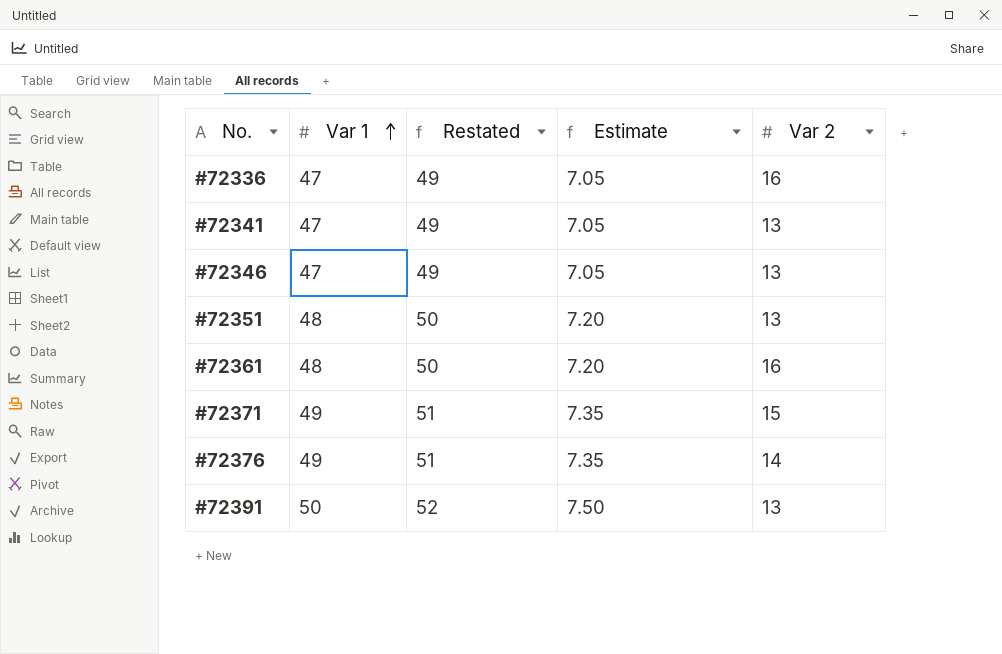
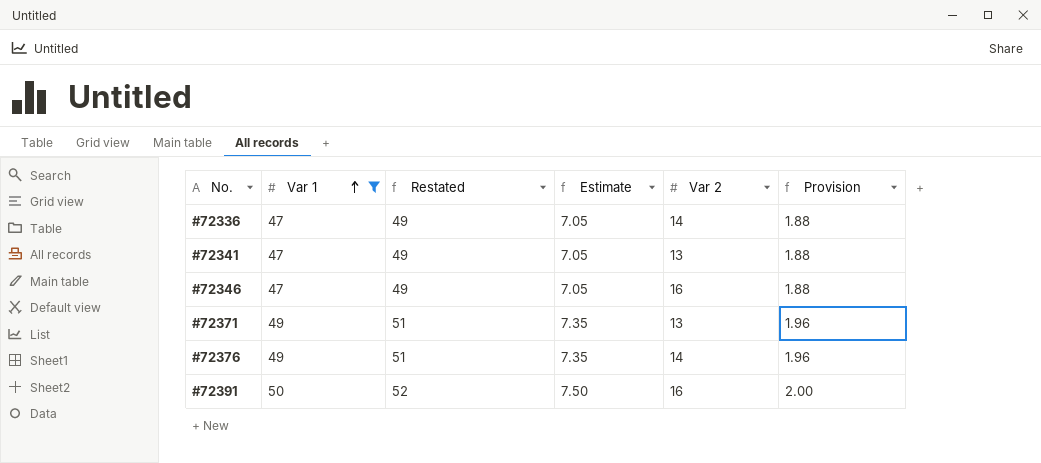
filter: none -> Var 1 != 48
column Provision | formula: none -> [Var 1] * 0.04
#72336 | Var 2: 16 -> 14
#72346 | Var 2: 13 -> 16
#72371 | Var 2: 15 -> 13
#72391 | Var 2: 13 -> 16

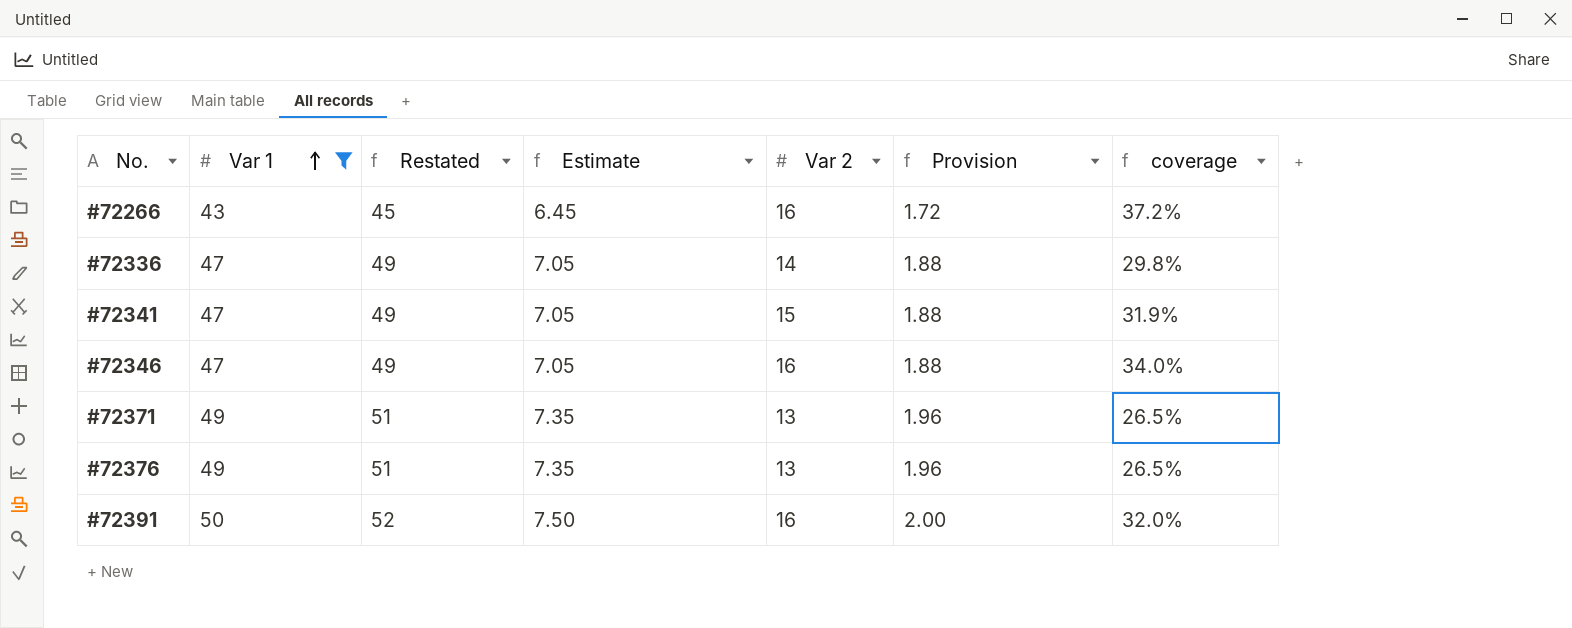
column coverage | formula: none -> [Var 2] / [Var 1]
row #72266: none -> 43 | 45 | 6.45 | 16 | 1.72 | 37.2%
#72341 | Var 2: 13 -> 15
#72376 | Var 2: 14 -> 13

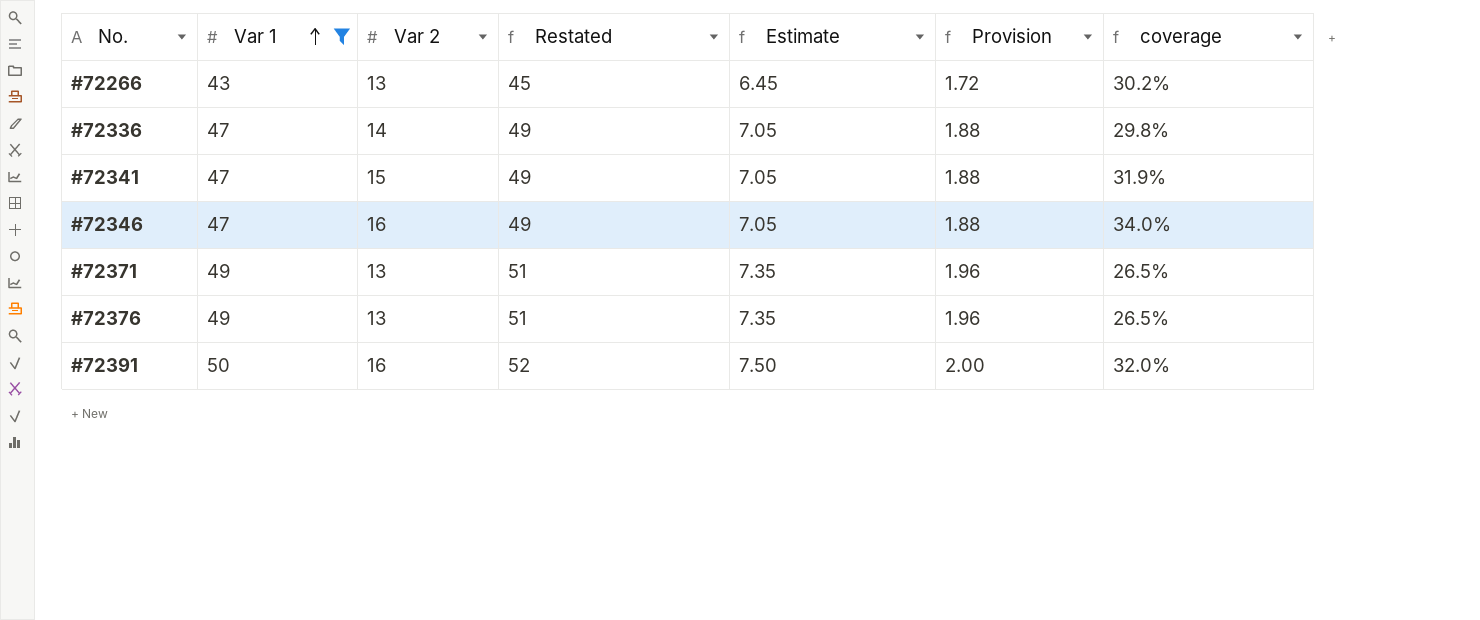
column Var 2 | position: 5 -> 3
#72266 | Var 2: 16 -> 13
#72266 | coverage: 37.2% -> 30.2%

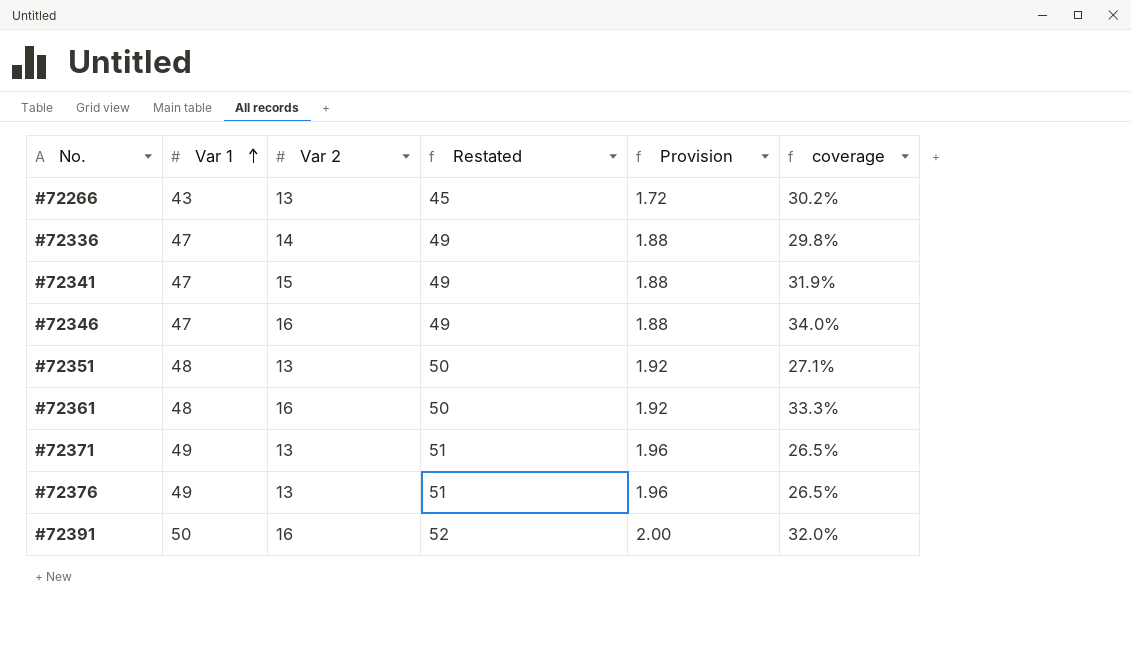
filter: Var 1 != 48 -> none
column Estimate | formula: [Var 1] * 0.15 -> none

